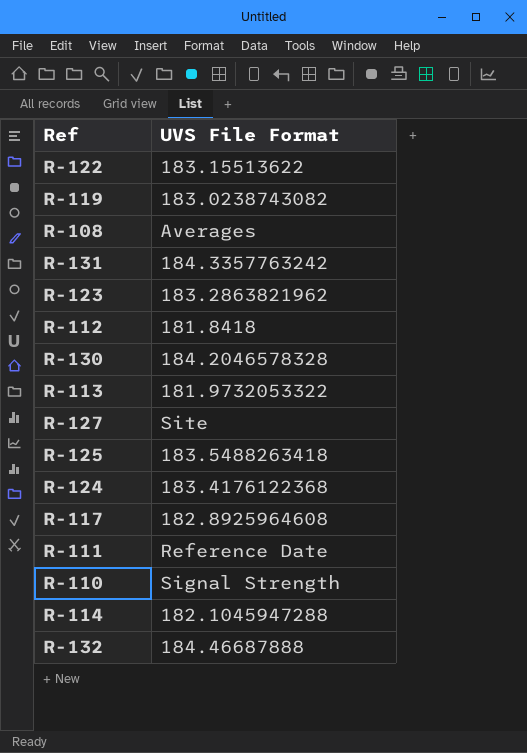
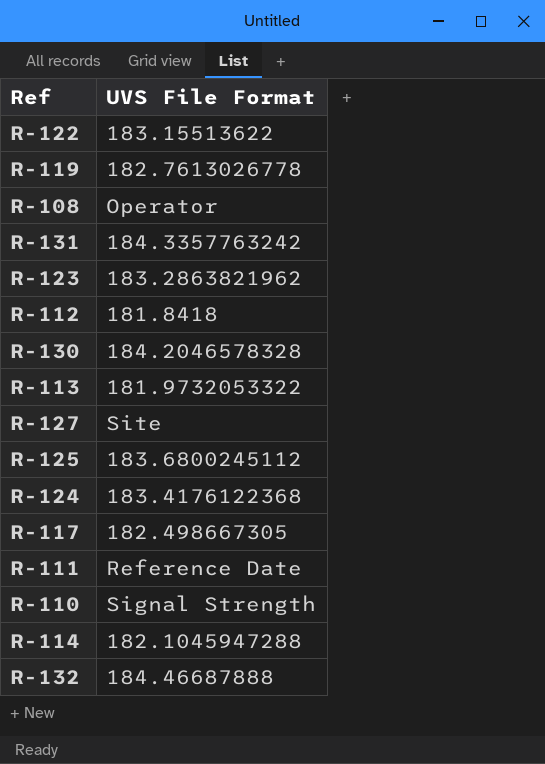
R-119 | UVS File Format: 183.0238743082 -> 182.7613026778
R-108 | UVS File Format: Averages -> Operator
R-125 | UVS File Format: 183.5488263418 -> 183.6800245112
R-117 | UVS File Format: 182.8925964608 -> 182.498667305

